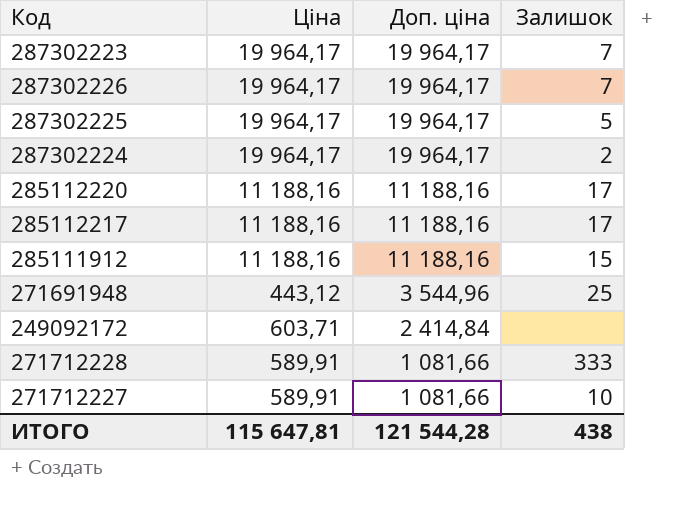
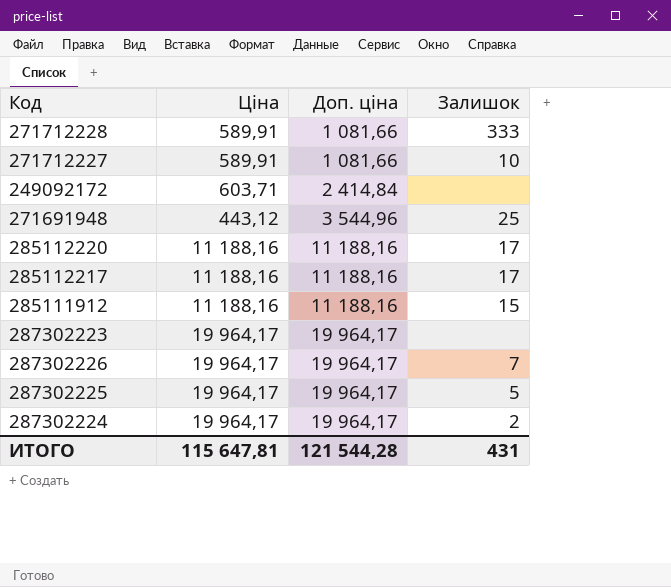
row order: Доп. ціна descending -> Доп. ціна ascending
287302223 | Залишок: 7 -> none
ИТОГО | Залишок: 438 -> 431

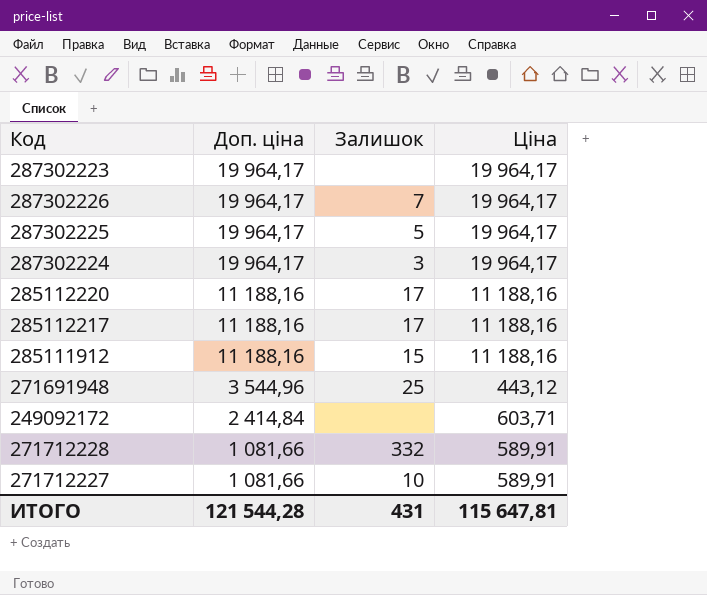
row order: Доп. ціна ascending -> Доп. ціна descending
column Ціна | position: 2 -> 4
287302224 | Залишок: 2 -> 3
271712228 | Залишок: 333 -> 332

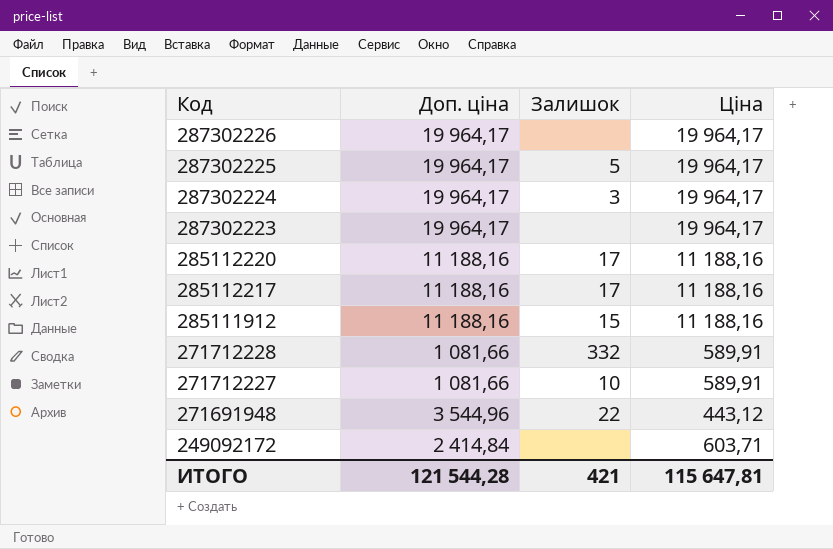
row order: Доп. ціна descending -> Код descending
287302226 | Залишок: 7 -> none
271691948 | Залишок: 25 -> 22
ИТОГО | Залишок: 431 -> 421

